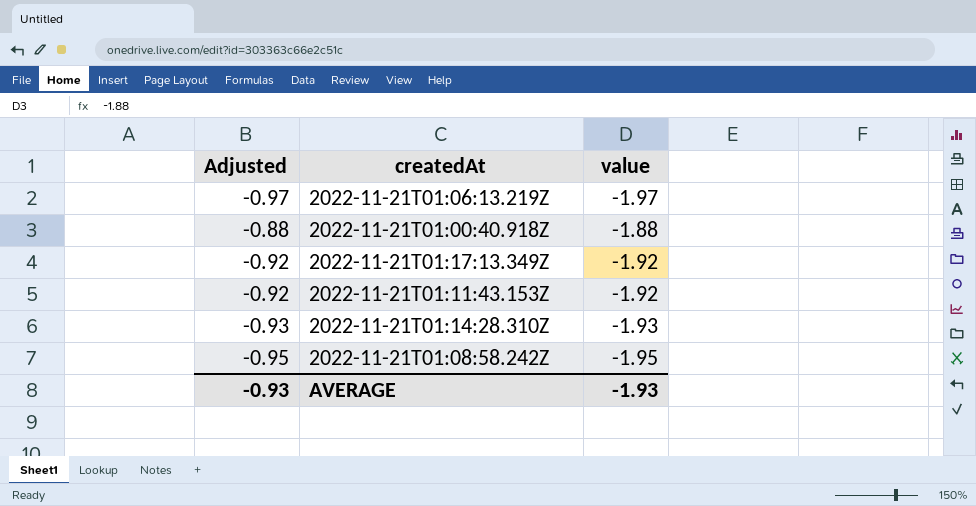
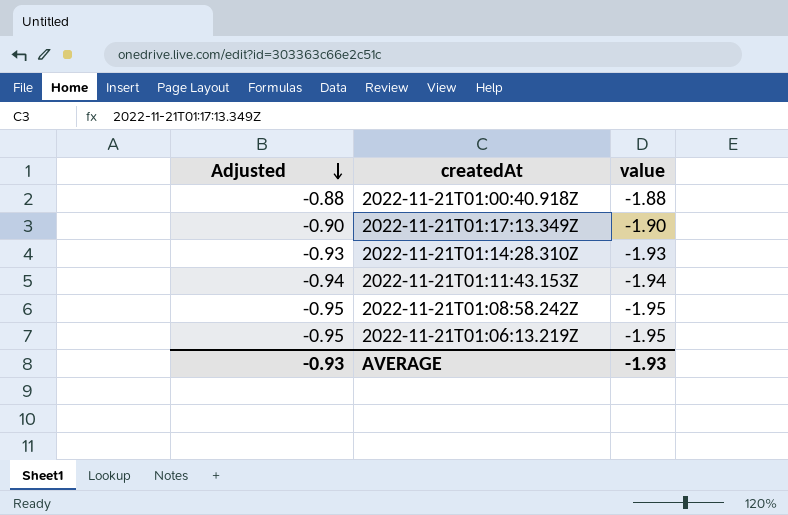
row order: none -> Adjusted descending
2022-11-21T01:17:13.349Z | Adjusted: -0.92 -> -0.90
2022-11-21T01:17:13.349Z | value: -1.92 -> -1.90
2022-11-21T01:11:43.153Z | Adjusted: -0.92 -> -0.94
2022-11-21T01:11:43.153Z | value: -1.92 -> -1.94
2022-11-21T01:06:13.219Z | Adjusted: -0.97 -> -0.95
2022-11-21T01:06:13.219Z | value: -1.97 -> -1.95

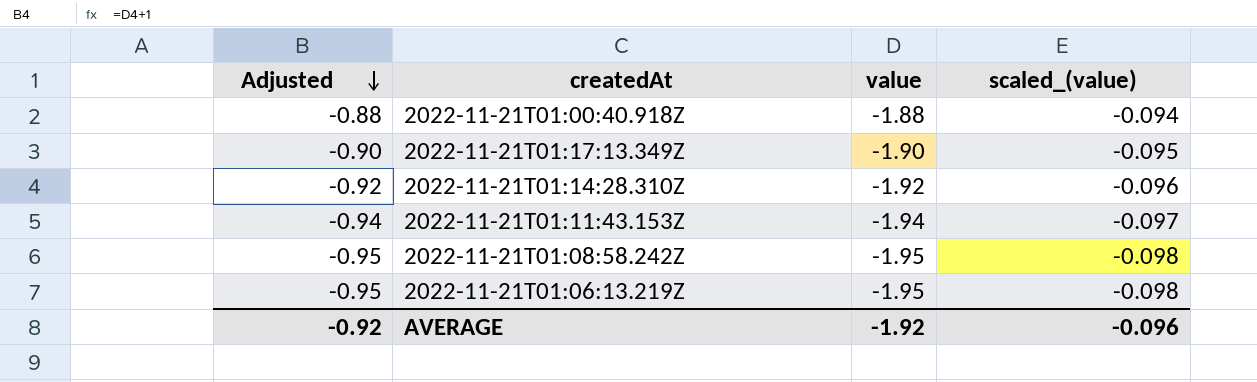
column scaled_(value) | formula: none -> [value] * 0.05
2022-11-21T01:14:28.310Z | Adjusted: -0.93 -> -0.92
2022-11-21T01:14:28.310Z | value: -1.93 -> -1.92
AVERAGE | Adjusted: -0.93 -> -0.92
AVERAGE | value: -1.93 -> -1.92

